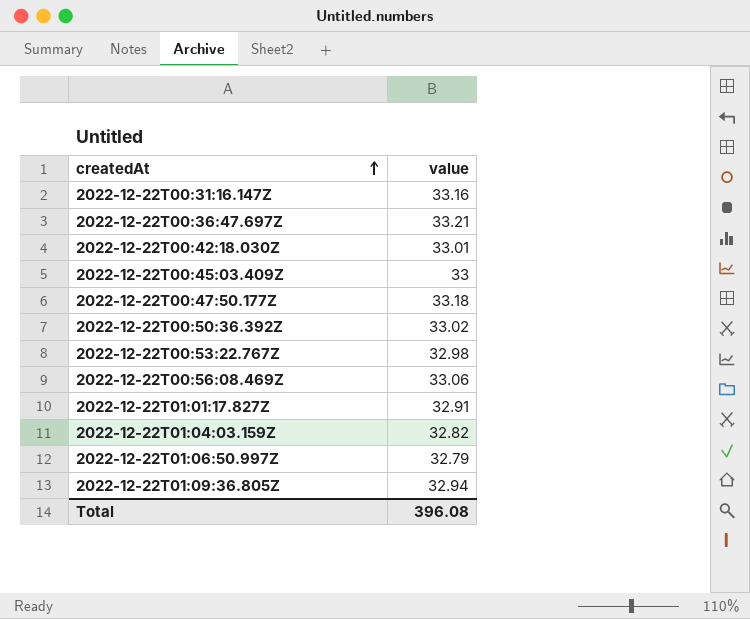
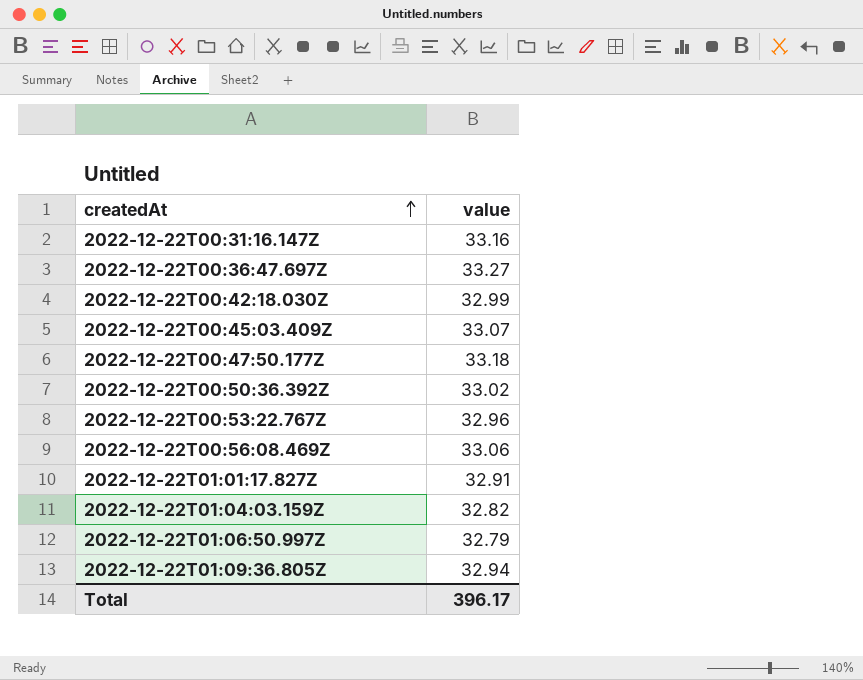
2022-12-22T00:36:47.697Z | value: 33.21 -> 33.27
2022-12-22T00:42:18.030Z | value: 33.01 -> 32.99
2022-12-22T00:45:03.409Z | value: 33 -> 33.07
2022-12-22T00:53:22.767Z | value: 32.98 -> 32.96
Total | value: 396.08 -> 396.17

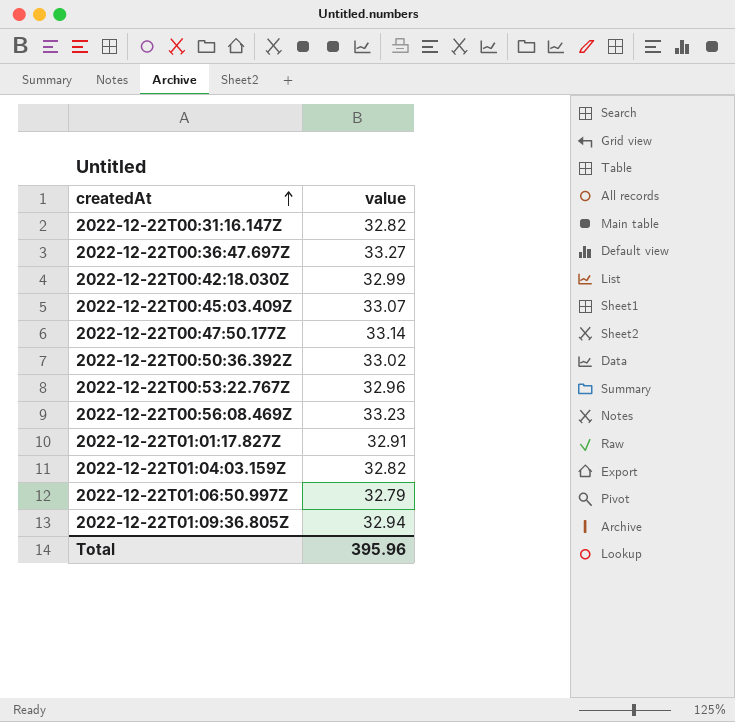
2022-12-22T00:31:16.147Z | value: 33.16 -> 32.82
2022-12-22T00:47:50.177Z | value: 33.18 -> 33.14
2022-12-22T00:56:08.469Z | value: 33.06 -> 33.23
Total | value: 396.17 -> 395.96

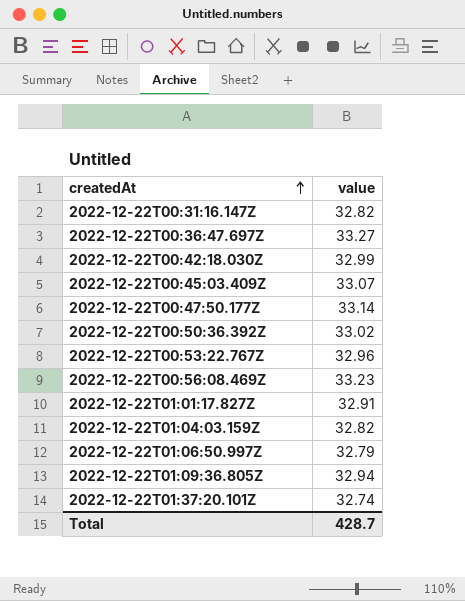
row 2022-12-22T01:37:20.101Z: none -> 32.74
Total | value: 395.96 -> 428.7

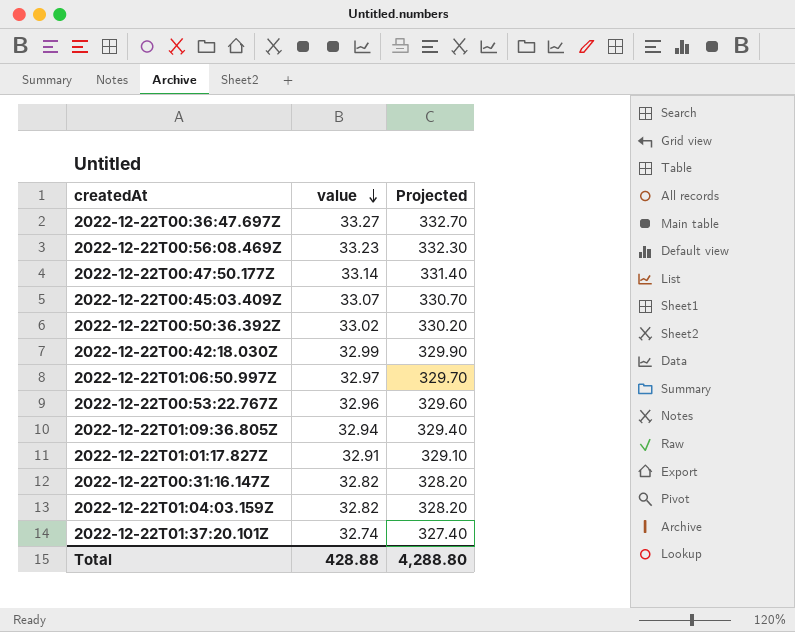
row order: createdAt ascending -> value descending
column Projected | formula: none -> [value] * 10
2022-12-22T01:06:50.997Z | value: 32.79 -> 32.97
Total | value: 428.7 -> 428.88

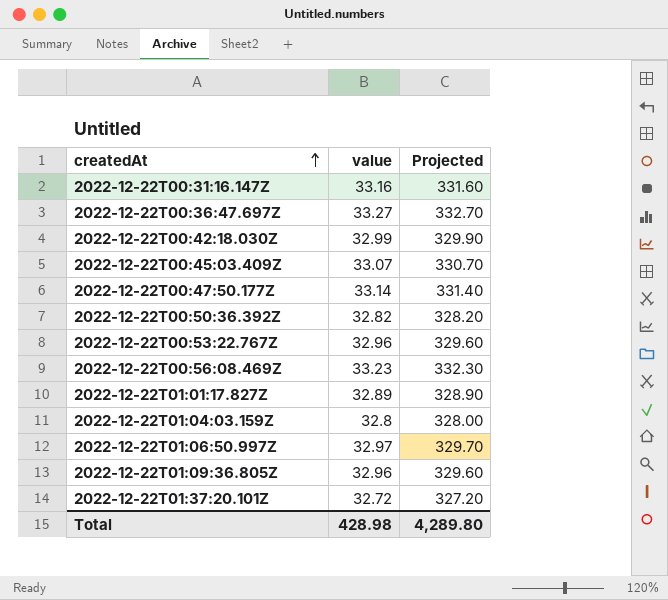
row order: value descending -> createdAt ascending
2022-12-22T00:31:16.147Z | value: 32.82 -> 33.16
2022-12-22T00:31:16.147Z | Projected: 328.20 -> 331.60
2022-12-22T00:50:36.392Z | value: 33.02 -> 32.82
2022-12-22T00:50:36.392Z | Projected: 330.20 -> 328.20
2022-12-22T01:01:17.827Z | value: 32.91 -> 32.89
2022-12-22T01:01:17.827Z | Projected: 329.10 -> 328.90
2022-12-22T01:04:03.159Z | value: 32.82 -> 32.8
2022-12-22T01:04:03.159Z | Projected: 328.20 -> 328.00
2022-12-22T01:09:36.805Z | value: 32.94 -> 32.96
2022-12-22T01:09:36.805Z | Projected: 329.40 -> 329.60
2022-12-22T01:37:20.101Z | value: 32.74 -> 32.72
2022-12-22T01:37:20.101Z | Projected: 327.40 -> 327.20
Total | value: 428.88 -> 428.98
Total | Projected: 4,288.80 -> 4,289.80

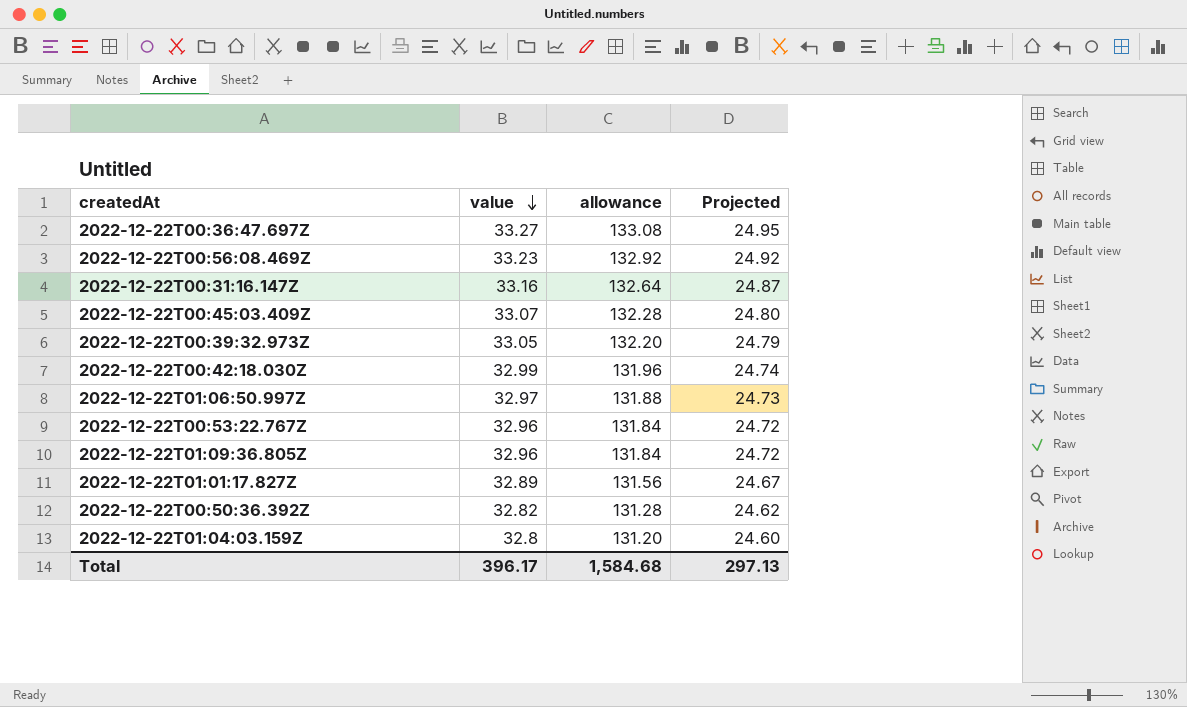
row order: createdAt ascending -> value descending
column allowance | formula: none -> [value] * 4
column Projected | formula: [value] * 10 -> [value] * 0.75
row 2022-12-22T00:47:50.177Z: 33.14 | 331.40 -> none
row 2022-12-22T01:37:20.101Z: 32.72 | 327.20 -> none
row 2022-12-22T00:39:32.973Z: none -> 33.05 | 132.20 | 24.79
Total | value: 428.98 -> 396.17
Total | Projected: 4,289.80 -> 297.13

